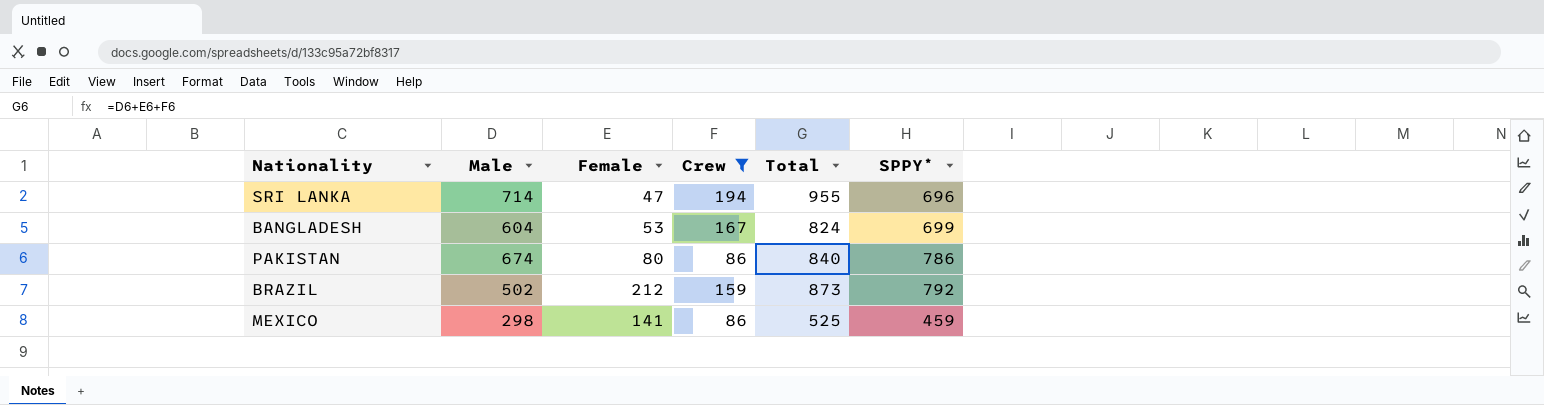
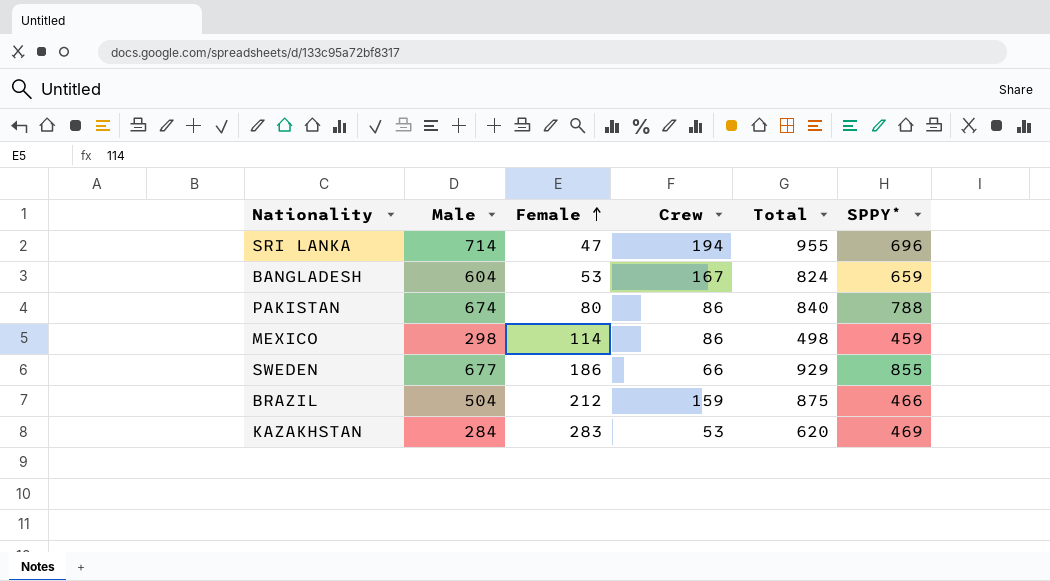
filter: Crew >= 86 -> none
row order: none -> Female ascending
BANGLADESH | SPPY*: 699 -> 659
PAKISTAN | SPPY*: 786 -> 788
MEXICO | Female: 141 -> 114
MEXICO | Total: 525 -> 498
BRAZIL | Male: 502 -> 504
BRAZIL | Total: 873 -> 875
BRAZIL | SPPY*: 792 -> 466

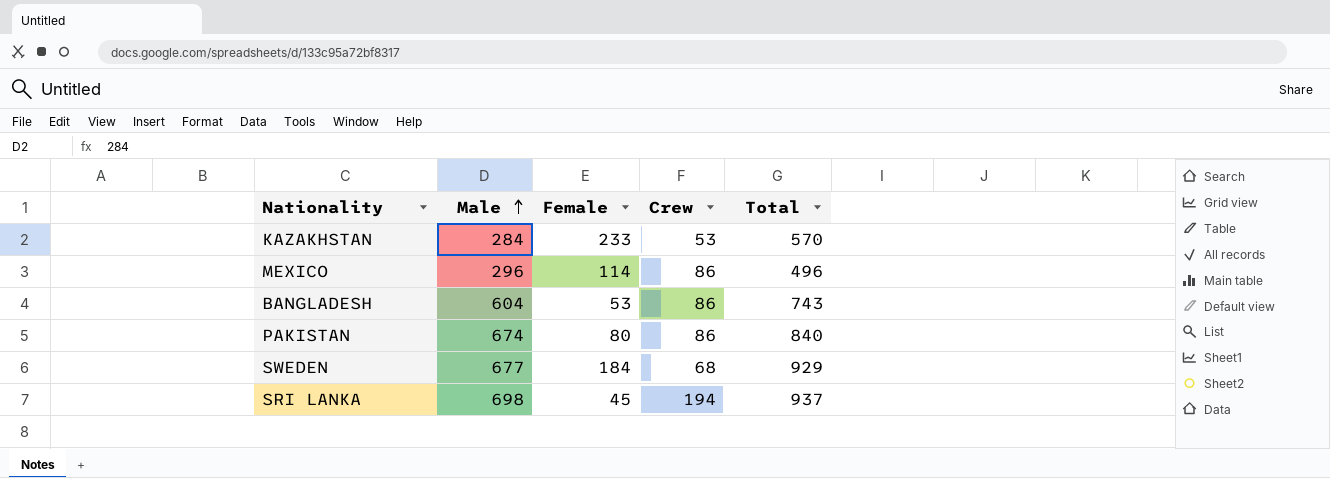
row order: Female ascending -> Male ascending
column SPPY* | position: 6 -> none
row BRAZIL: 504 | 212 | 159 | 875 | 466 -> none
KAZAKHSTAN | Female: 283 -> 233
KAZAKHSTAN | Total: 620 -> 570
MEXICO | Male: 298 -> 296
MEXICO | Total: 498 -> 496
BANGLADESH | Crew: 167 -> 86
BANGLADESH | Total: 824 -> 743
SWEDEN | Female: 186 -> 184
SWEDEN | Crew: 66 -> 68
SRI LANKA | Male: 714 -> 698
SRI LANKA | Female: 47 -> 45
SRI LANKA | Total: 955 -> 937

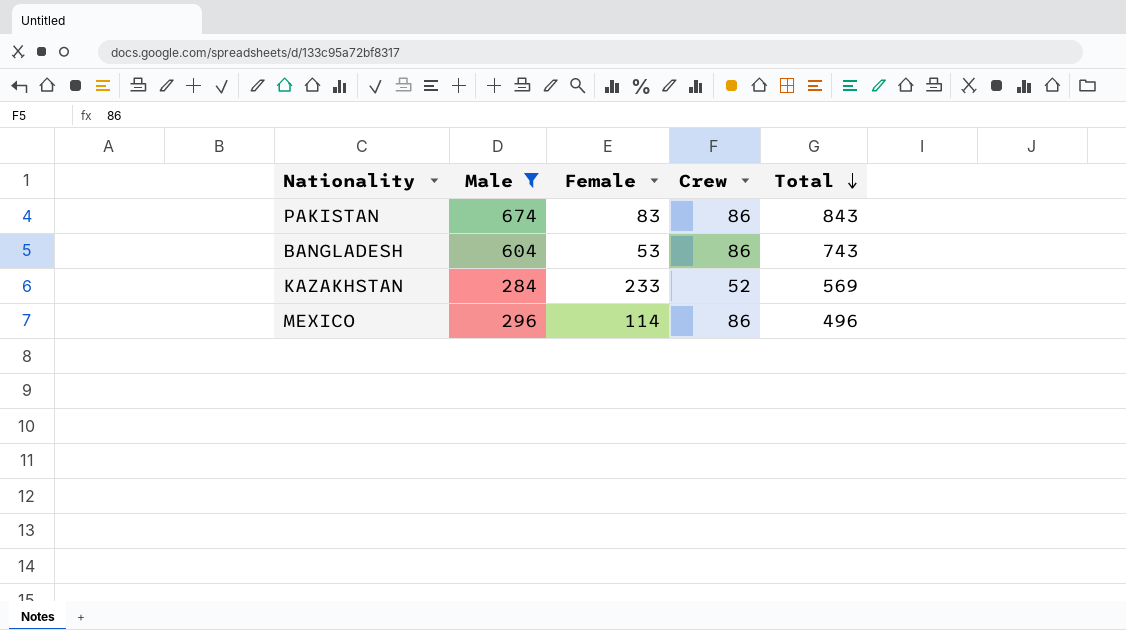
filter: none -> Male <= 674
row order: Male ascending -> Total descending
PAKISTAN | Female: 80 -> 83
PAKISTAN | Total: 840 -> 843
KAZAKHSTAN | Crew: 53 -> 52
KAZAKHSTAN | Total: 570 -> 569

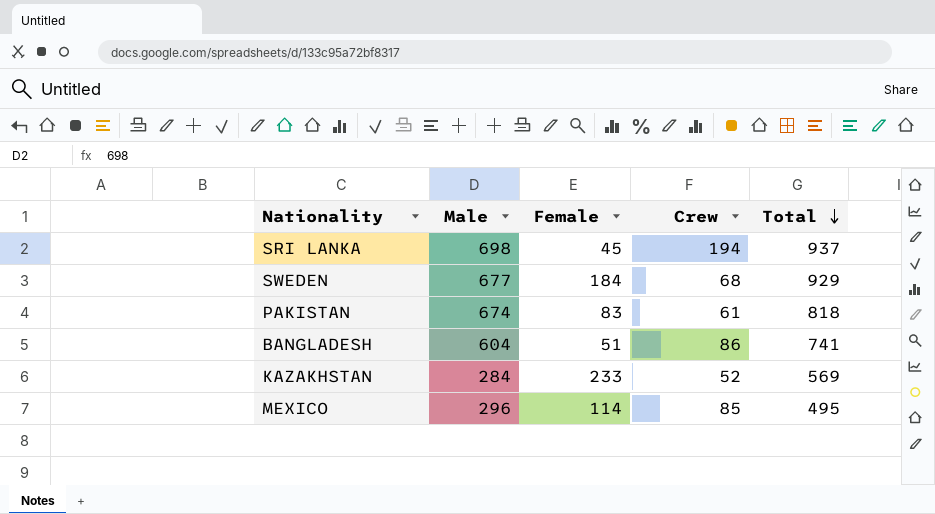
filter: Male <= 674 -> none
PAKISTAN | Crew: 86 -> 61
PAKISTAN | Total: 843 -> 818
BANGLADESH | Female: 53 -> 51
BANGLADESH | Total: 743 -> 741
MEXICO | Crew: 86 -> 85
MEXICO | Total: 496 -> 495

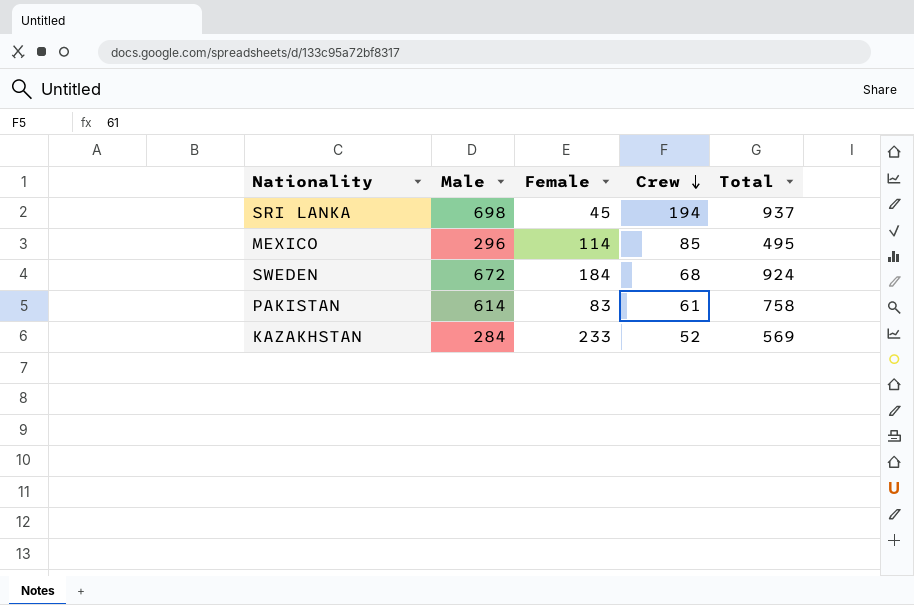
row order: Total descending -> Crew descending
row BANGLADESH: 604 | 51 | 86 | 741 -> none
SWEDEN | Male: 677 -> 672
SWEDEN | Total: 929 -> 924
PAKISTAN | Male: 674 -> 614
PAKISTAN | Total: 818 -> 758

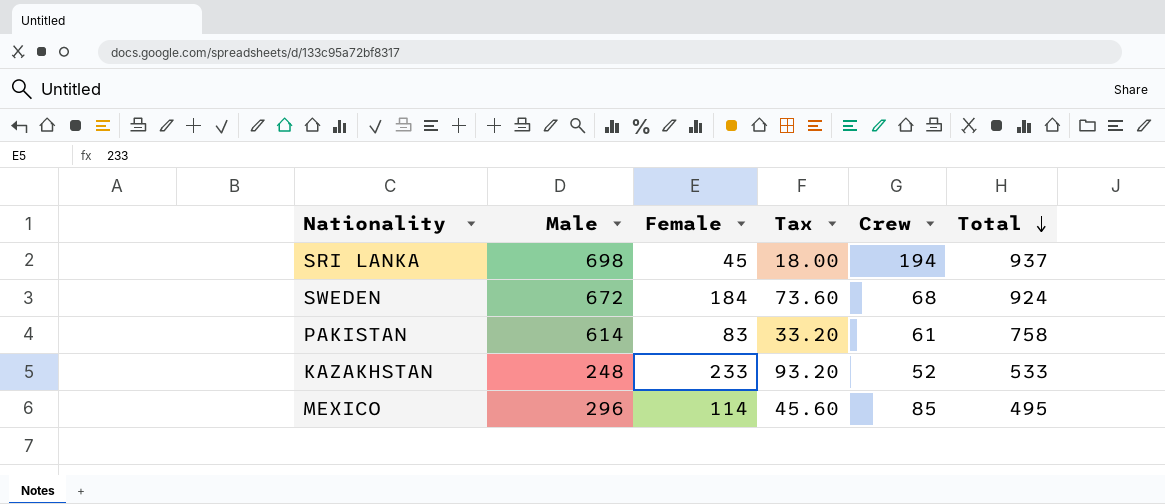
row order: Crew descending -> Total descending
column Tax | formula: none -> [Female] * 0.4
KAZAKHSTAN | Male: 284 -> 248
KAZAKHSTAN | Total: 569 -> 533

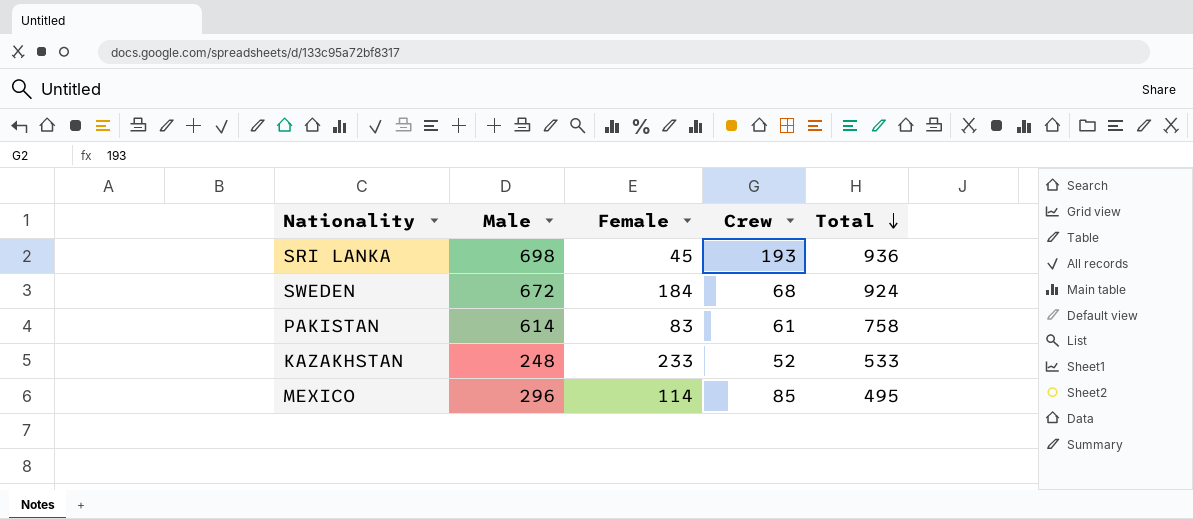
column Tax | formula: [Female] * 0.4 -> none
SRI LANKA | Crew: 194 -> 193
SRI LANKA | Total: 937 -> 936

